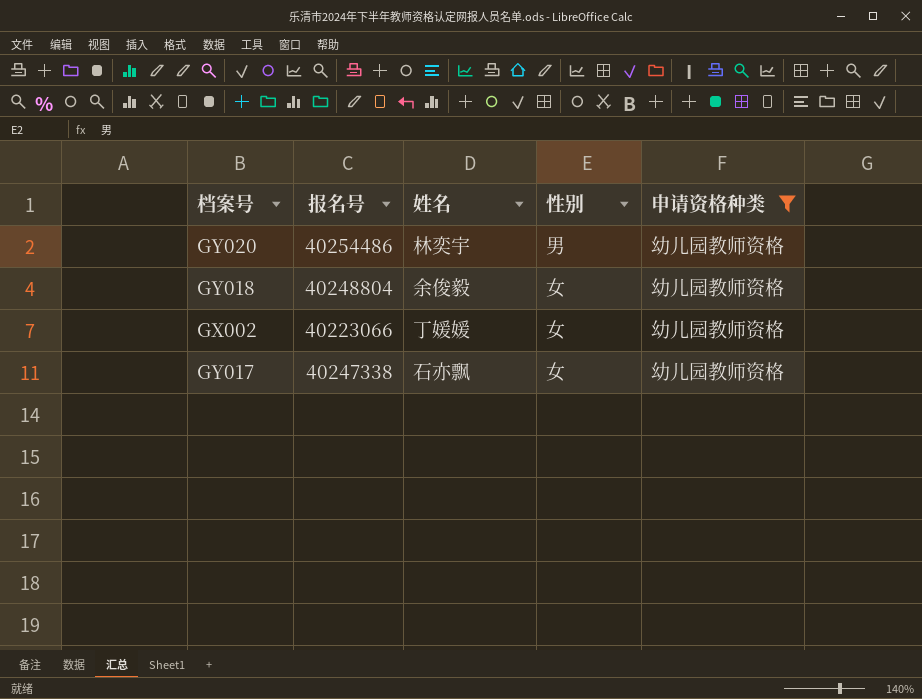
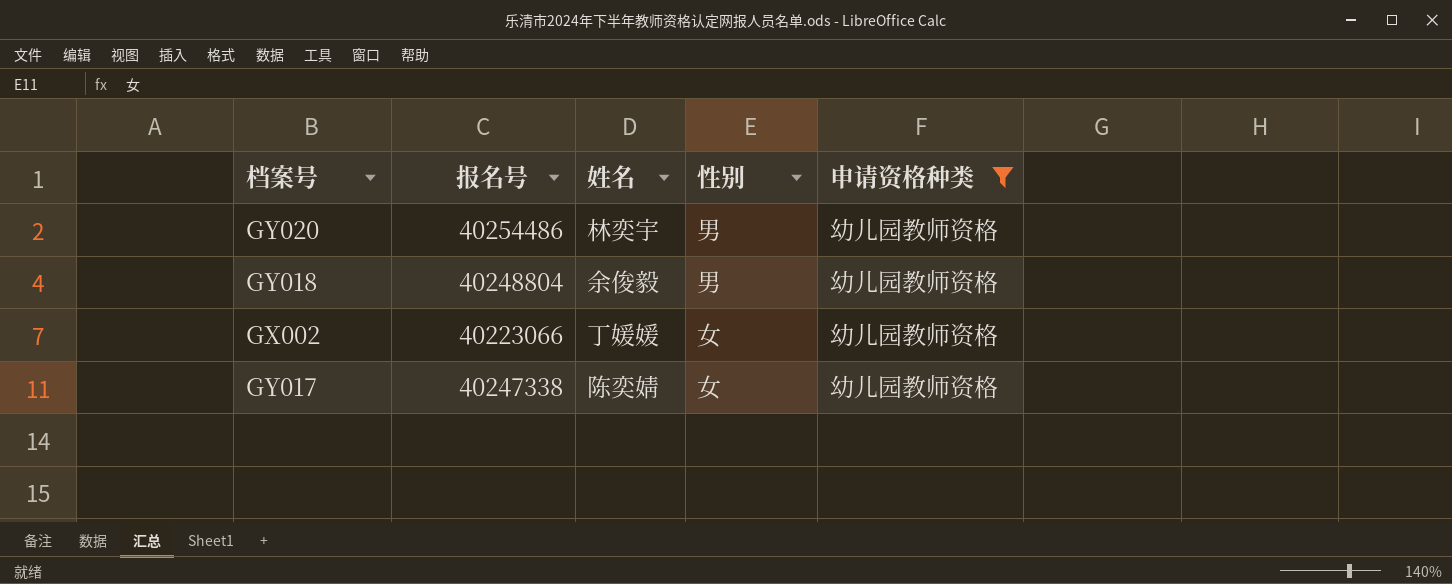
GY018 | 性别: 女 -> 男
GY017 | 姓名: 石亦飘 -> 陈奕婧

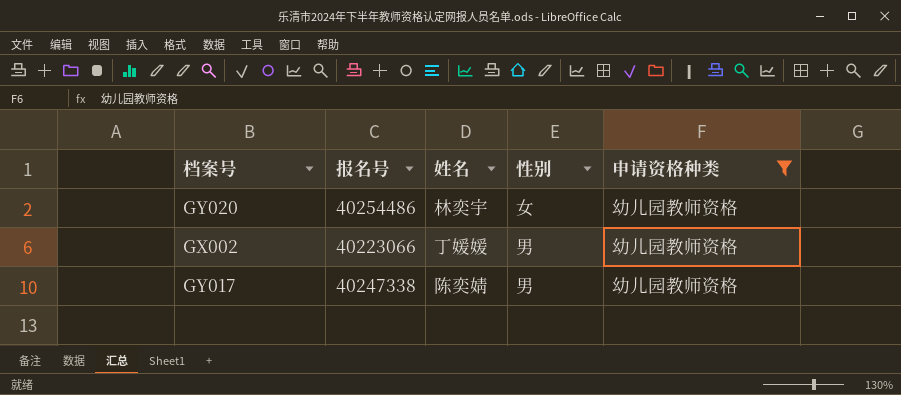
row GY018: 40248804 | 余俊毅 | 男 | 幼儿园教师资格 -> none
GY020 | 性别: 男 -> 女
GX002 | 性别: 女 -> 男
GY017 | 性别: 女 -> 男

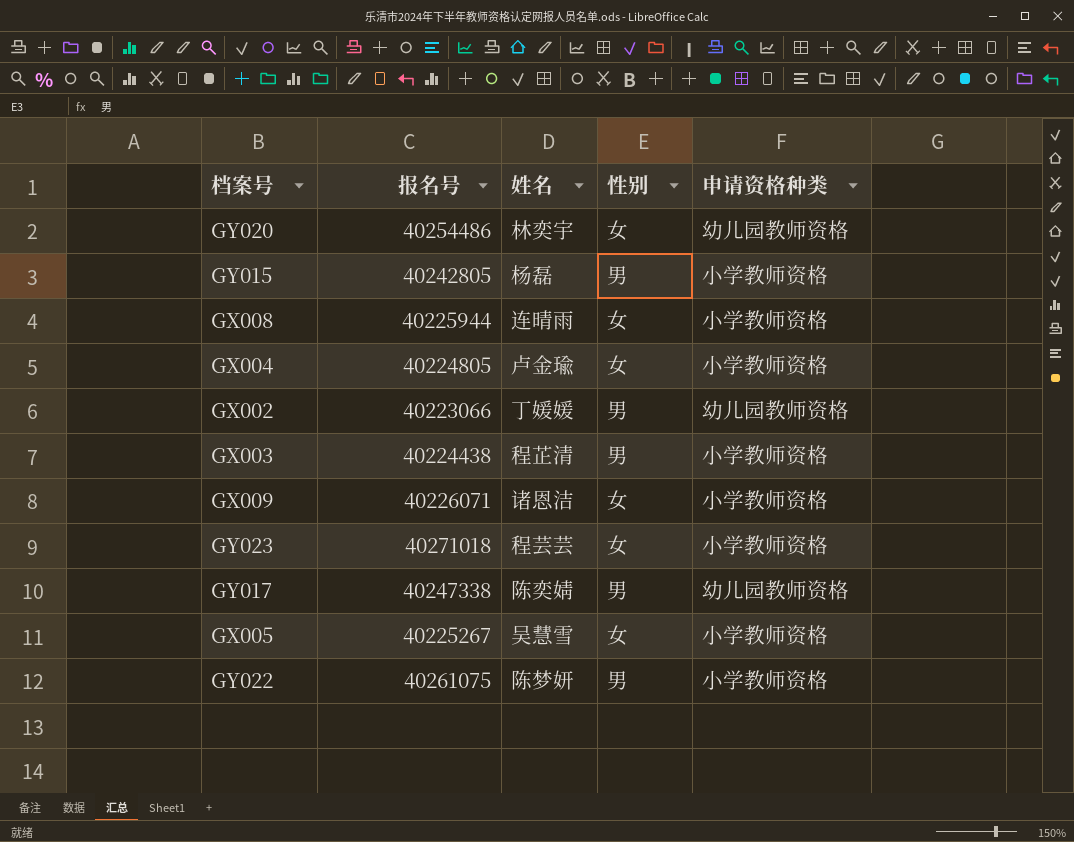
filter: 申请资格种类 = 幼儿园教师资格 -> none

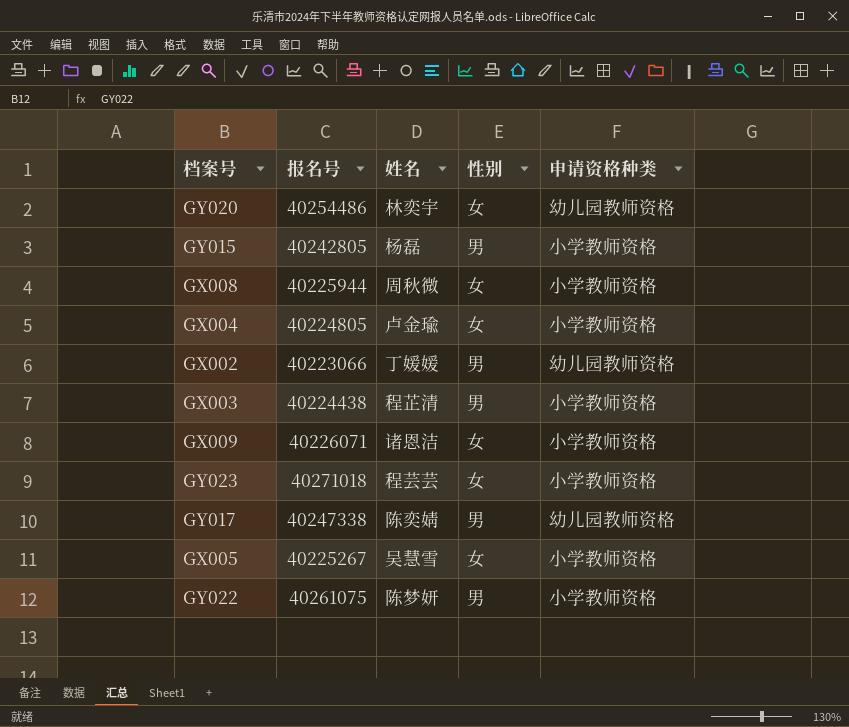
GX008 | 姓名: 连晴雨 -> 周秋微

